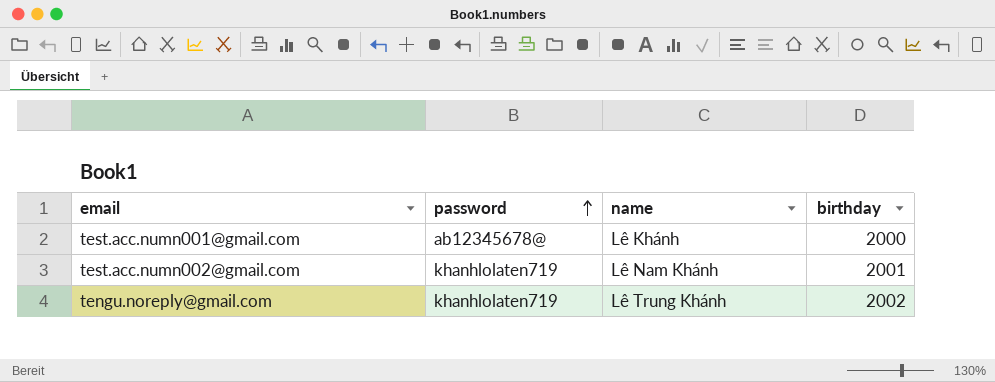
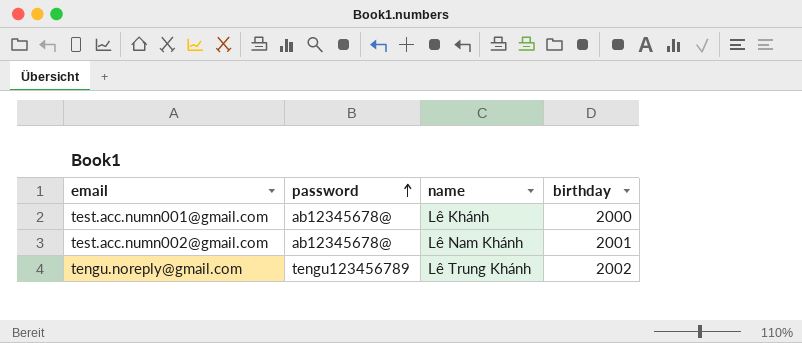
test.acc.numn002@gmail.com | password: khanhlolaten719 -> ab12345678@
tengu.noreply@gmail.com | password: khanhlolaten719 -> tengu123456789

